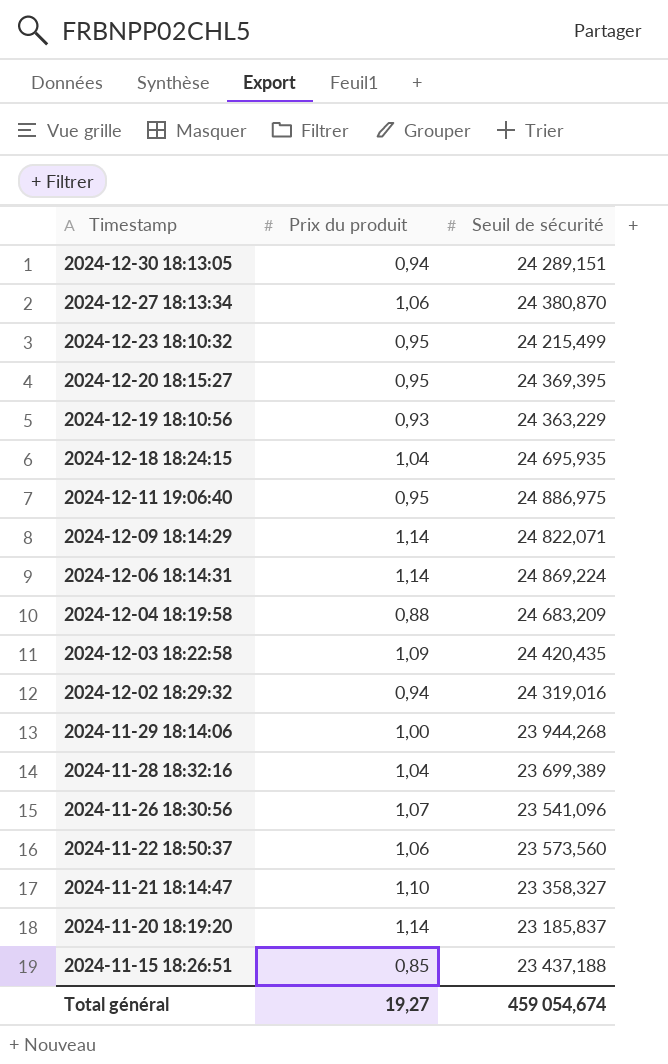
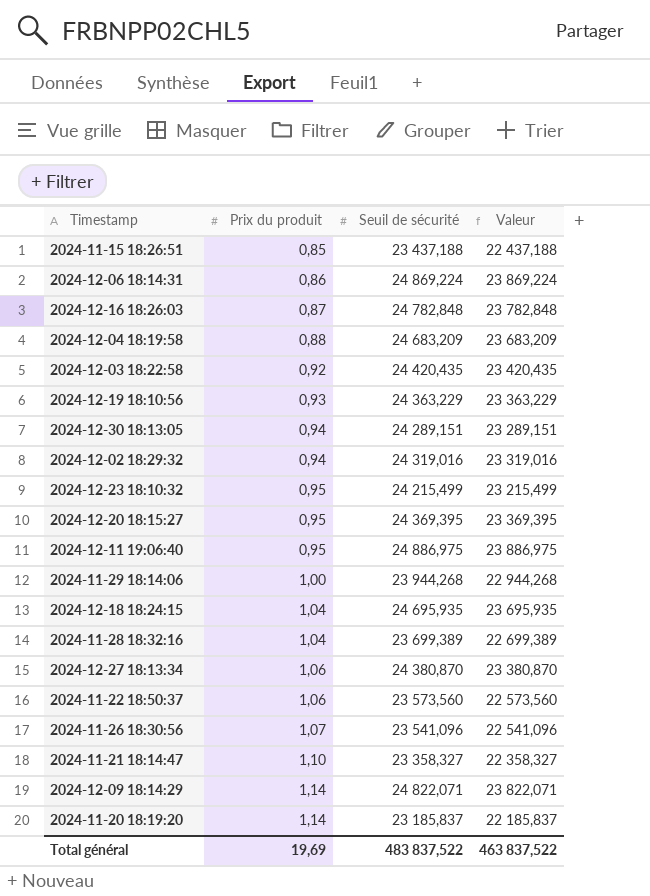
row order: Timestamp descending -> Prix du produit ascending
column Valeur | formula: none -> [Seuil de sécurité] - 1000
2024-12-06 18:14:31 | Prix du produit: 1,14 -> 0,86
row 2024-12-16 18:26:03: none -> 0,87 | 24 782,848 | 23 782,848
2024-12-03 18:22:58 | Prix du produit: 1,09 -> 0,92
Total général | Prix du produit: 19,27 -> 19,69
Total général | Seuil de sécurité: 459 054,674 -> 483 837,522

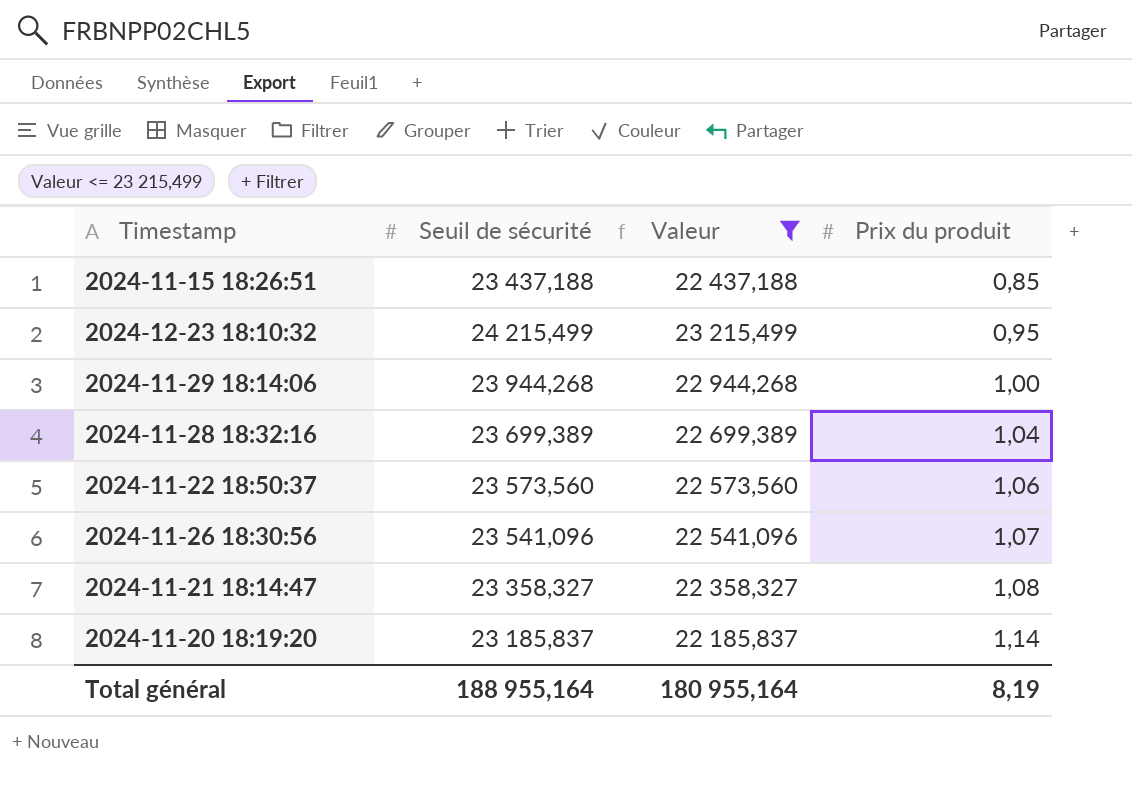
filter: none -> Valeur <= 23 215,499
column Prix du produit | position: 2 -> 4
2024-11-21 18:14:47 | Prix du produit: 1,10 -> 1,08
Total général | Seuil de sécurité: 483 837,522 -> 188 955,164
Total général | Valeur: 463 837,522 -> 180 955,164
Total général | Prix du produit: 19,69 -> 8,19

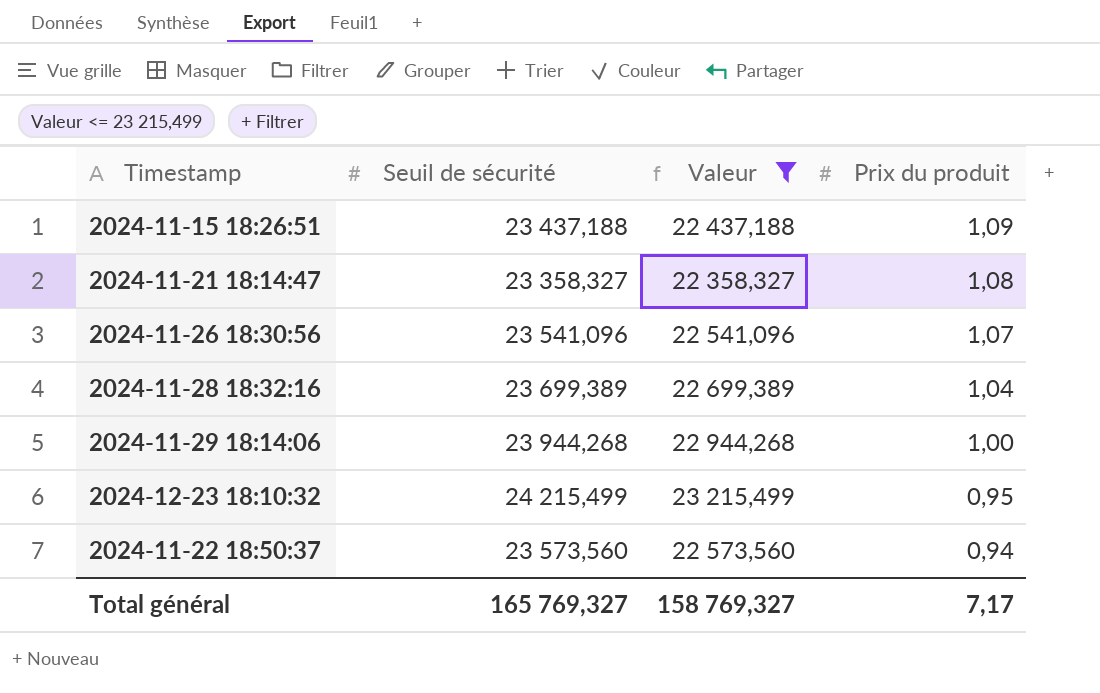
row order: Prix du produit ascending -> Prix du produit descending
row 2024-11-20 18:19:20: 23 185,837 | 22 185,837 | 1,14 -> none
2024-11-15 18:26:51 | Prix du produit: 0,85 -> 1,09
2024-11-22 18:50:37 | Prix du produit: 1,06 -> 0,94
Total général | Seuil de sécurité: 188 955,164 -> 165 769,327
Total général | Valeur: 180 955,164 -> 158 769,327
Total général | Prix du produit: 8,19 -> 7,17

